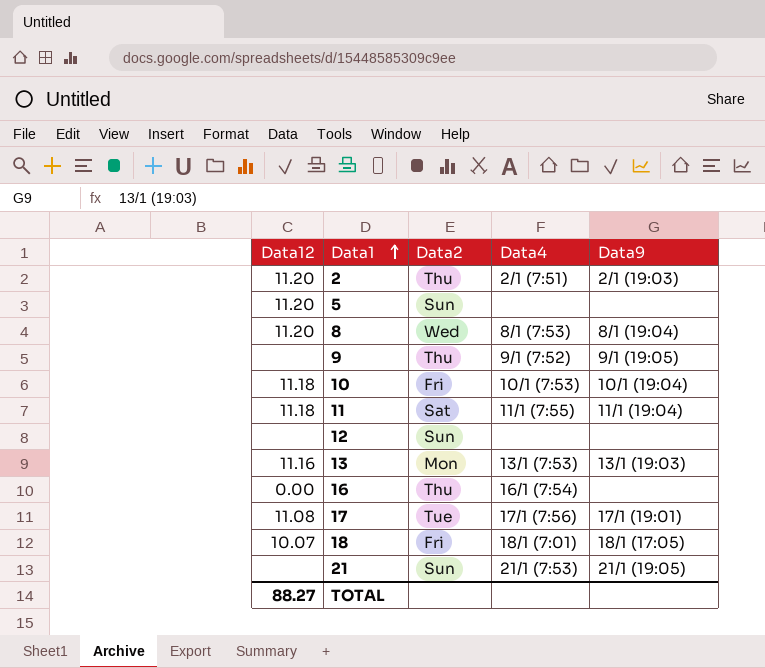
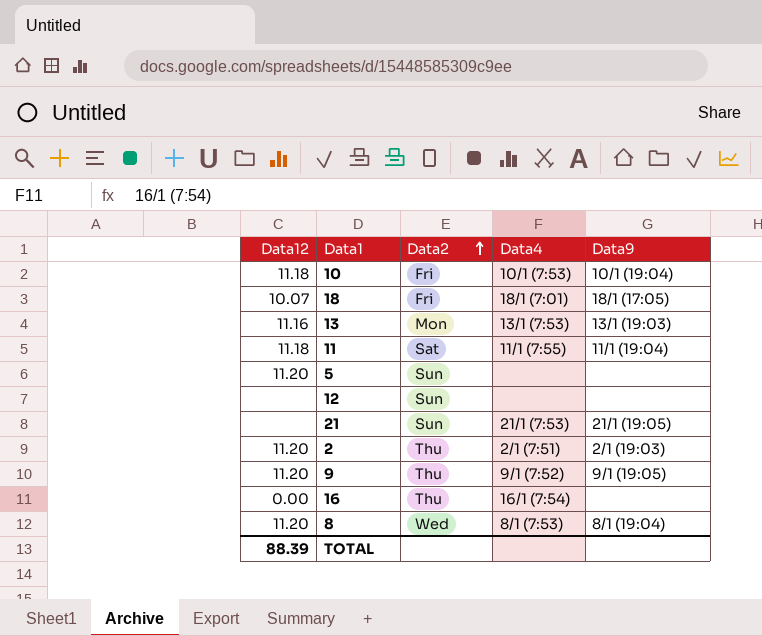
row order: Data1 ascending -> Data2 ascending
row 17: 11.08 | Tue | 17/1 (7:56) | 17/1 (19:01) -> none
9 | Data12: none -> 11.20
TOTAL | Data12: 88.27 -> 88.39

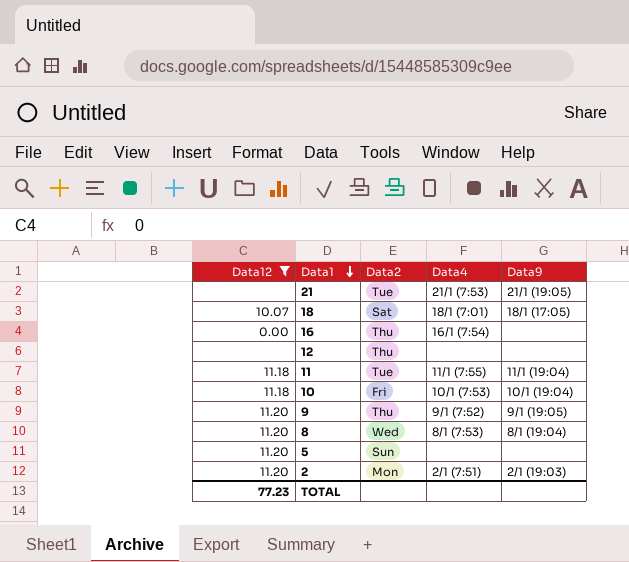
filter: none -> Data12 != 11.16
row order: Data2 ascending -> Data1 descending
21 | Data2: Sun -> Tue
18 | Data2: Fri -> Sat
12 | Data2: Sun -> Thu
11 | Data2: Sat -> Tue
2 | Data2: Thu -> Mon
TOTAL | Data12: 88.39 -> 77.23

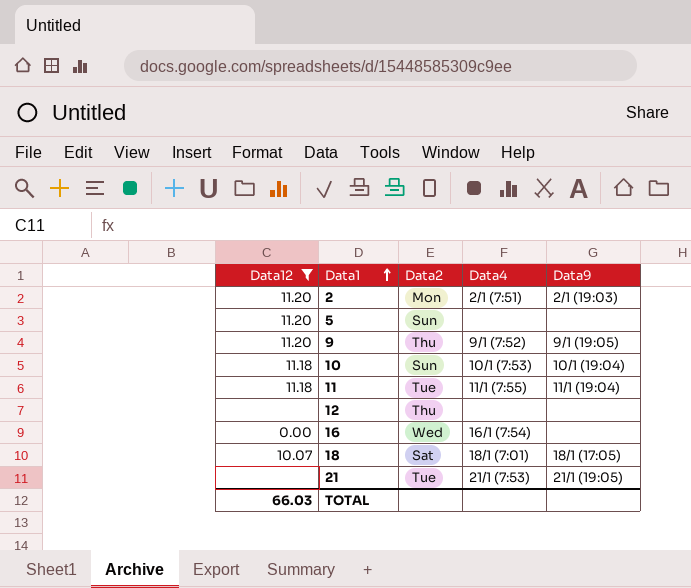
row order: Data1 descending -> Data1 ascending
row 8: 11.20 | Wed | 8/1 (7:53) | 8/1 (19:04) -> none
10 | Data2: Fri -> Sun
16 | Data2: Thu -> Wed
TOTAL | Data12: 77.23 -> 66.03

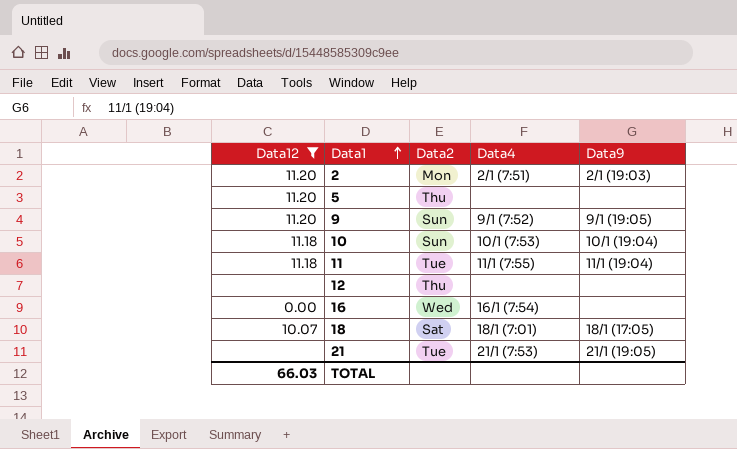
5 | Data2: Sun -> Thu
9 | Data2: Thu -> Sun

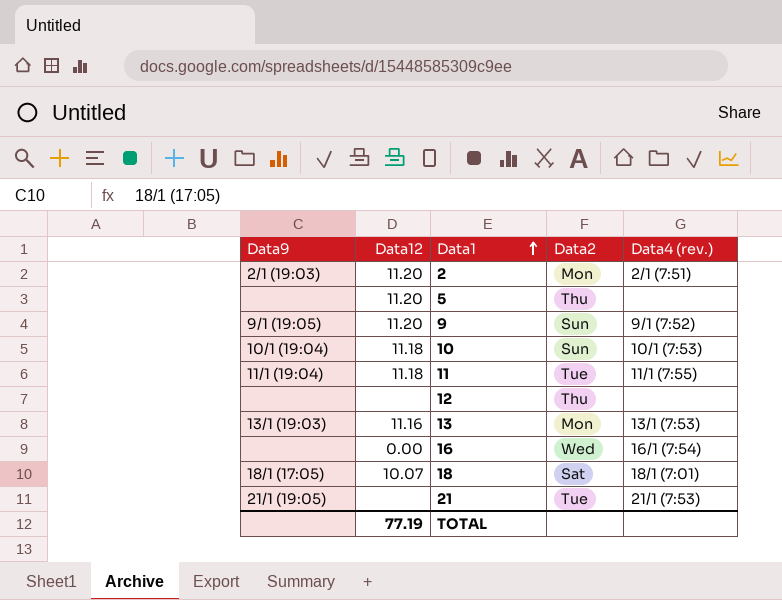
filter: Data12 != 11.16 -> none
column Data9 | position: 5 -> 1
column name: Data4 -> Data4 (rev.)
TOTAL | Data12: 66.03 -> 77.19

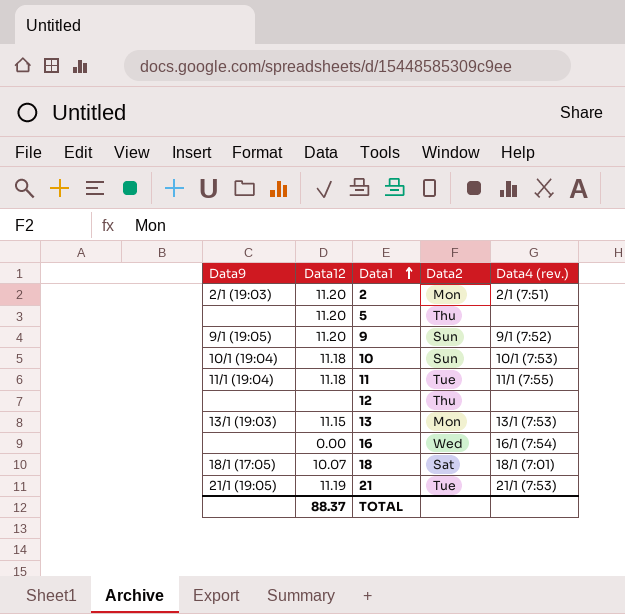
13 | Data12: 11.16 -> 11.15
21 | Data12: none -> 11.19
TOTAL | Data12: 77.19 -> 88.37

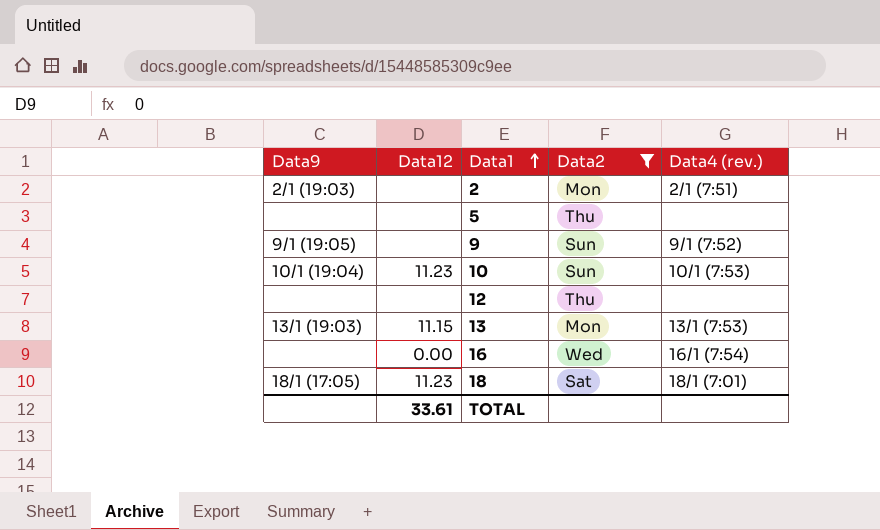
filter: none -> Data2 != Tue
2 | Data12: 11.20 -> none
5 | Data12: 11.20 -> none
9 | Data12: 11.20 -> none
10 | Data12: 11.18 -> 11.23
18 | Data12: 10.07 -> 11.23
TOTAL | Data12: 88.37 -> 33.61

